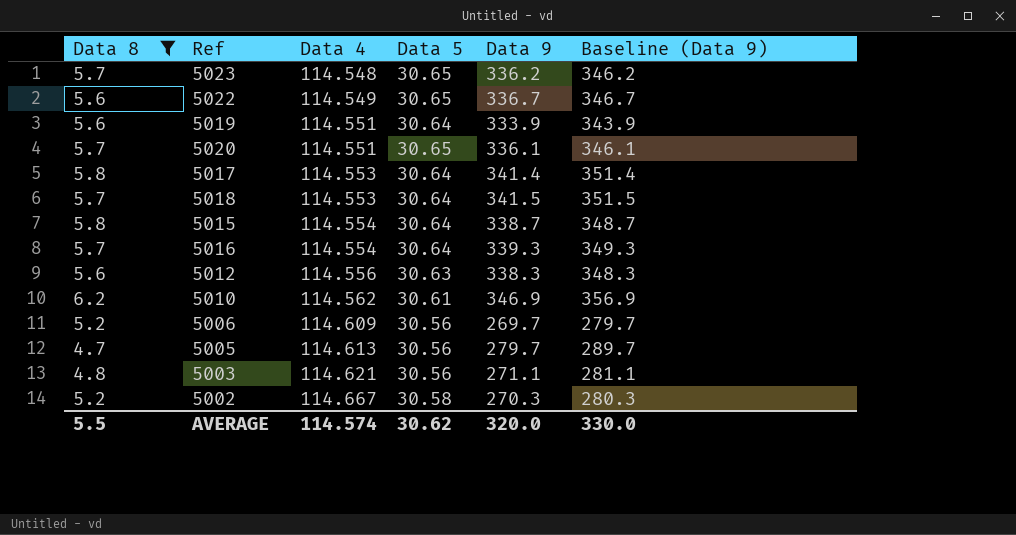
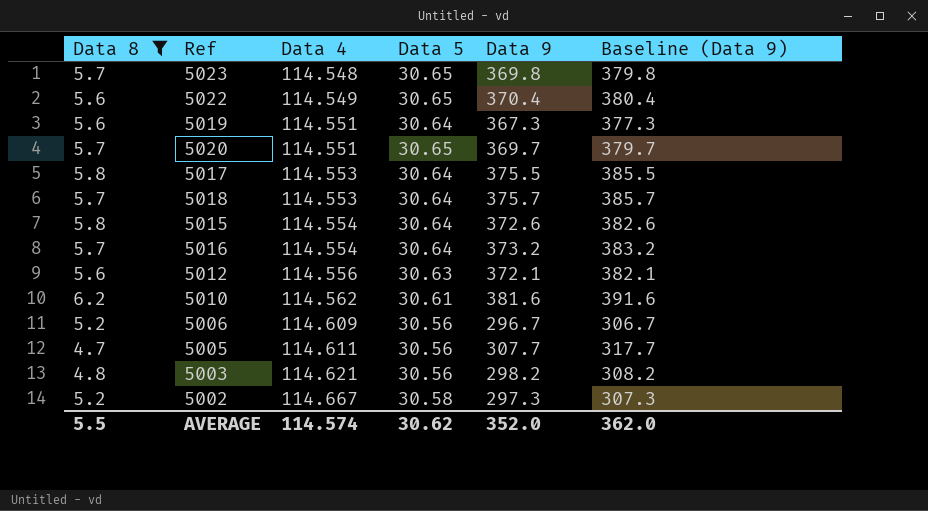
5023 | Data 9: 336.2 -> 369.8
5023 | Baseline (Data 9): 346.2 -> 379.8
5022 | Data 9: 336.7 -> 370.4
5022 | Baseline (Data 9): 346.7 -> 380.4
5019 | Data 9: 333.9 -> 367.3
5019 | Baseline (Data 9): 343.9 -> 377.3
5020 | Data 9: 336.1 -> 369.7
5020 | Baseline (Data 9): 346.1 -> 379.7
5017 | Data 9: 341.4 -> 375.5
5017 | Baseline (Data 9): 351.4 -> 385.5
5018 | Data 9: 341.5 -> 375.7
5018 | Baseline (Data 9): 351.5 -> 385.7
5015 | Data 9: 338.7 -> 372.6
5015 | Baseline (Data 9): 348.7 -> 382.6
5016 | Data 9: 339.3 -> 373.2
5016 | Baseline (Data 9): 349.3 -> 383.2
5012 | Data 9: 338.3 -> 372.1
5012 | Baseline (Data 9): 348.3 -> 382.1
5010 | Data 9: 346.9 -> 381.6
5010 | Baseline (Data 9): 356.9 -> 391.6
5006 | Data 9: 269.7 -> 296.7
5006 | Baseline (Data 9): 279.7 -> 306.7
5005 | Data 4: 114.613 -> 114.611
5005 | Data 9: 279.7 -> 307.7
5005 | Baseline (Data 9): 289.7 -> 317.7
5003 | Data 9: 271.1 -> 298.2
5003 | Baseline (Data 9): 281.1 -> 308.2
5002 | Data 9: 270.3 -> 297.3
5002 | Baseline (Data 9): 280.3 -> 307.3
AVERAGE | Data 9: 320.0 -> 352.0
AVERAGE | Baseline (Data 9): 330.0 -> 362.0

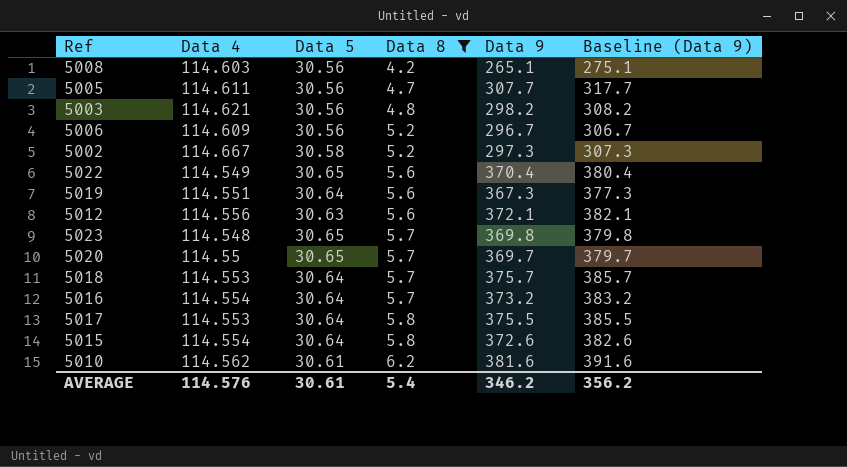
row order: Data 4 ascending -> Data 8 ascending
column Data 8 | position: 1 -> 4
row 5008: none -> 114.603 | 30.56 | 4.2 | 265.1 | 275.1
5020 | Data 4: 114.551 -> 114.55
AVERAGE | Data 4: 114.574 -> 114.576
AVERAGE | Data 5: 30.62 -> 30.61
AVERAGE | Data 8: 5.5 -> 5.4
AVERAGE | Data 9: 352.0 -> 346.2
AVERAGE | Baseline (Data 9): 362.0 -> 356.2

